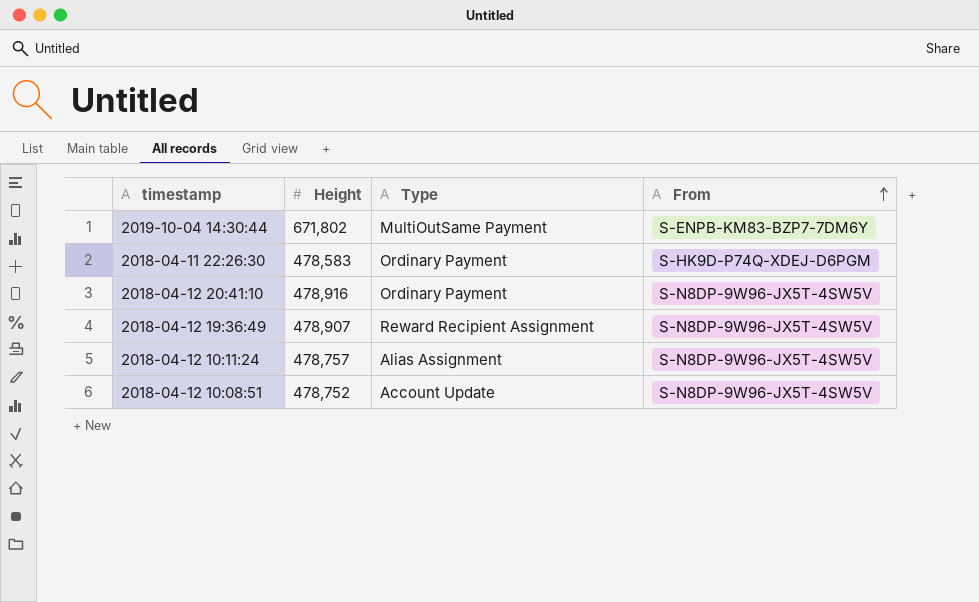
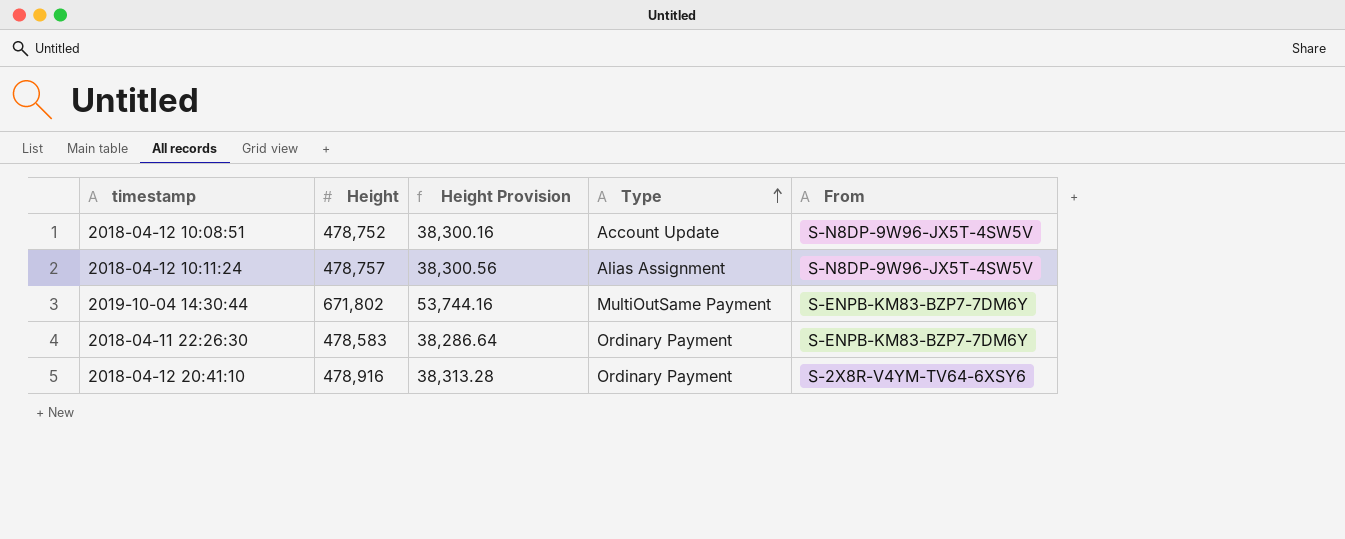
row order: From ascending -> Type ascending
column Height Provision | formula: none -> [Height] * 0.08
row 2018-04-12 19:36:49: 478,907 | Reward Recipient Assignment | S-N8DP-9W96-JX5T-4SW5V -> none
2018-04-11 22:26:30 | From: S-HK9D-P74Q-XDEJ-D6PGM -> S-ENPB-KM83-BZP7-7DM6Y
2018-04-12 20:41:10 | From: S-N8DP-9W96-JX5T-4SW5V -> S-2X8R-V4YM-TV64-6XSY6

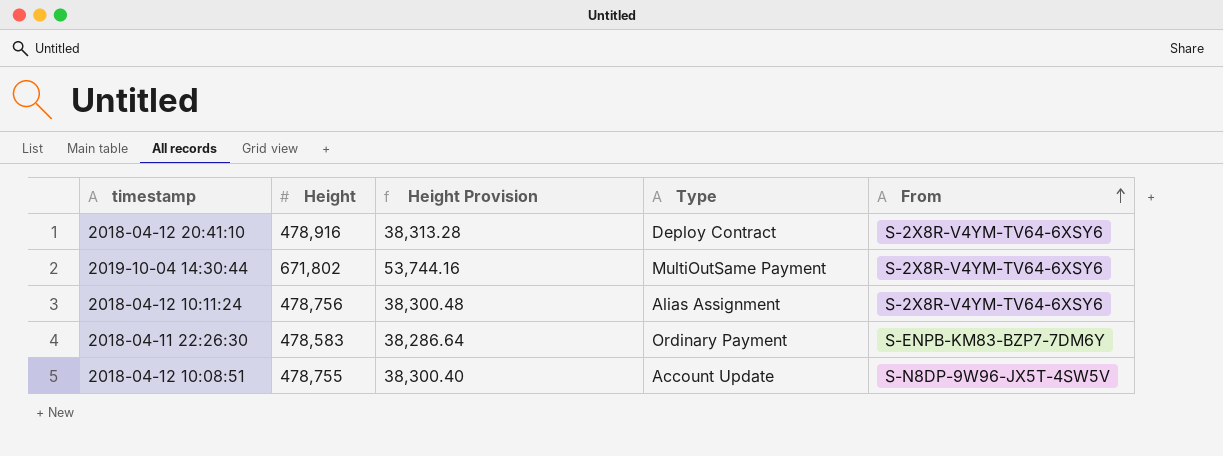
row order: Type ascending -> From ascending
2018-04-12 20:41:10 | Type: Ordinary Payment -> Deploy Contract
2019-10-04 14:30:44 | From: S-ENPB-KM83-BZP7-7DM6Y -> S-2X8R-V4YM-TV64-6XSY6
2018-04-12 10:11:24 | Height: 478,757 -> 478,756
2018-04-12 10:11:24 | Height Provision: 38,300.56 -> 38,300.48
2018-04-12 10:11:24 | From: S-N8DP-9W96-JX5T-4SW5V -> S-2X8R-V4YM-TV64-6XSY6
2018-04-12 10:08:51 | Height: 478,752 -> 478,755
2018-04-12 10:08:51 | Height Provision: 38,300.16 -> 38,300.40

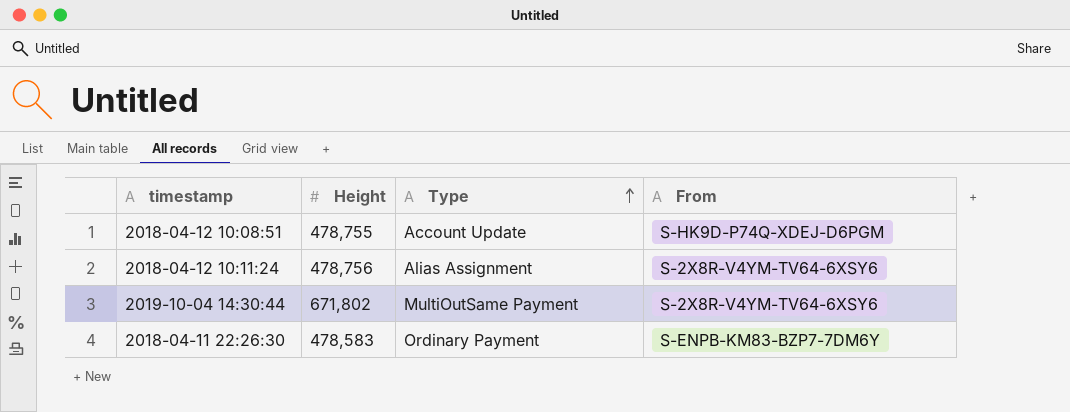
row order: From ascending -> Type ascending
column Height Provision | formula: [Height] * 0.08 -> none
row 2018-04-12 20:41:10: 478,916 | 38,313.28 | Deploy Contract | S-2X8R-V4YM-TV64-6XSY6 -> none
2018-04-12 10:08:51 | From: S-N8DP-9W96-JX5T-4SW5V -> S-HK9D-P74Q-XDEJ-D6PGM

